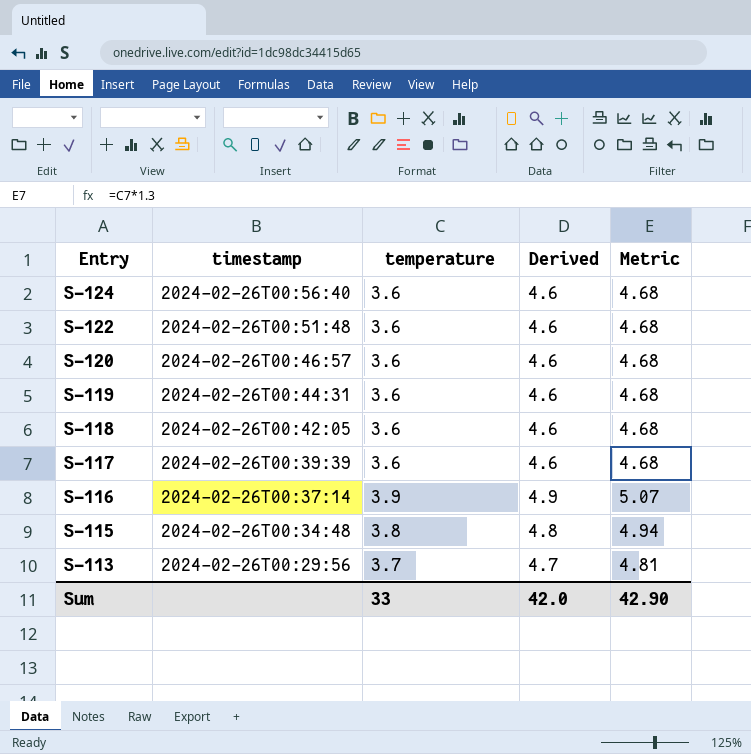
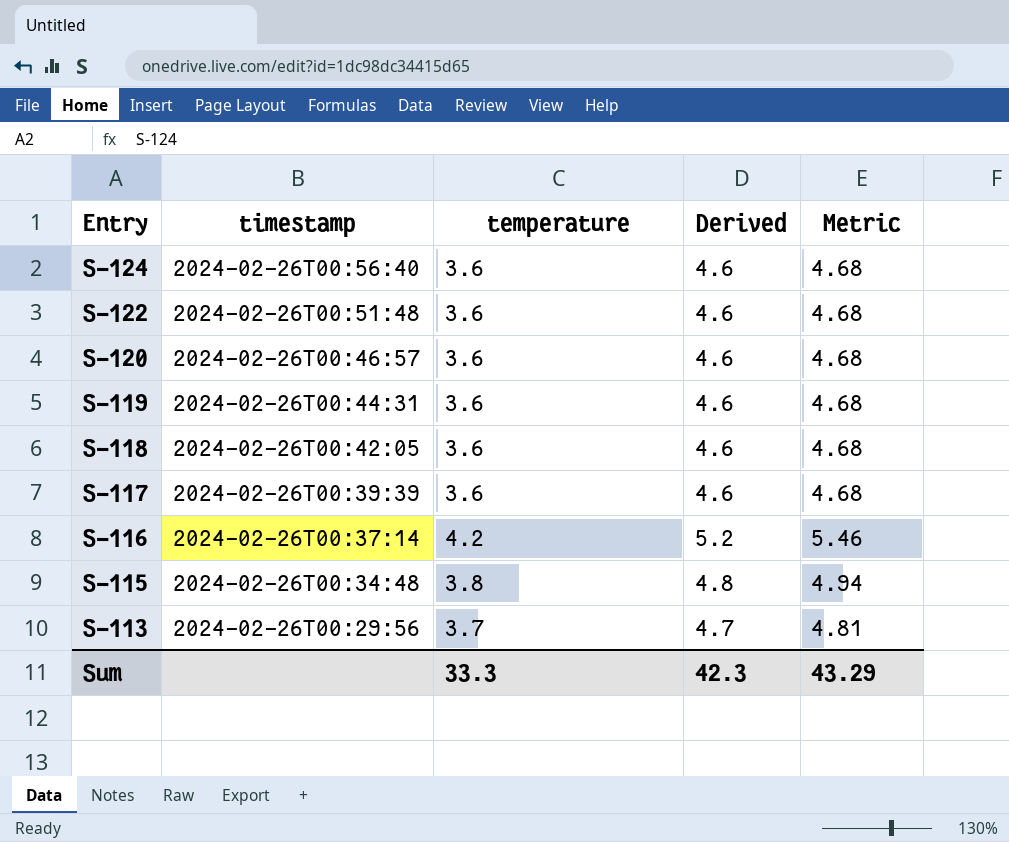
S-116 | temperature: 3.9 -> 4.2
S-116 | Derived: 4.9 -> 5.2
S-116 | Metric: 5.07 -> 5.46
Sum | temperature: 33 -> 33.3
Sum | Derived: 42.0 -> 42.3
Sum | Metric: 42.90 -> 43.29

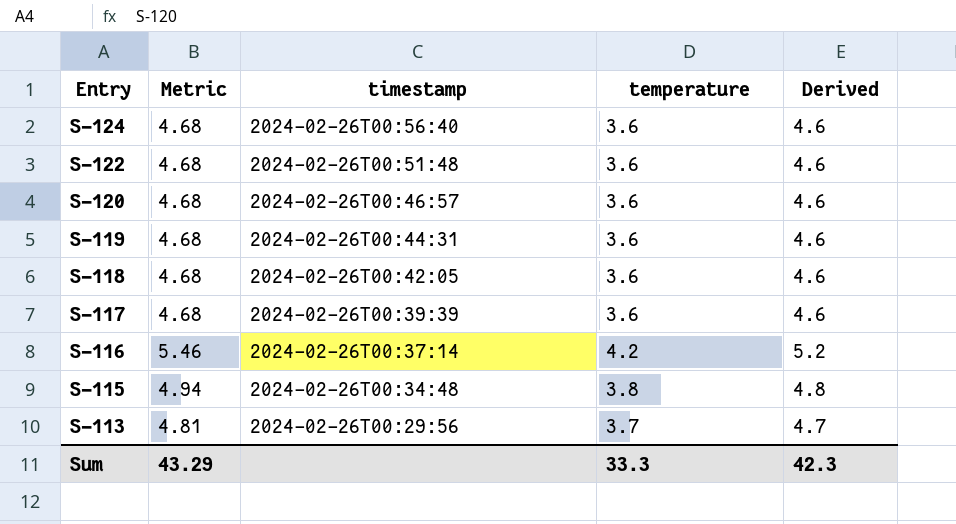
column Metric | position: 5 -> 2

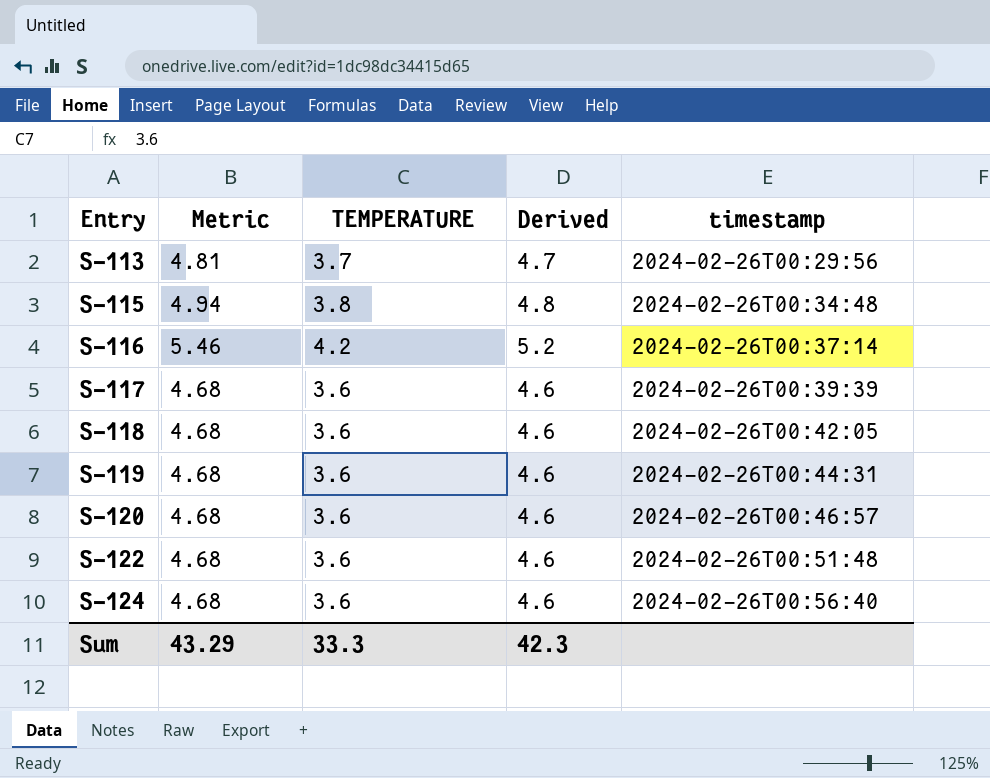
row order: Entry descending -> Entry ascending
column name: temperature -> TEMPERATURE
column timestamp | position: 3 -> 5

